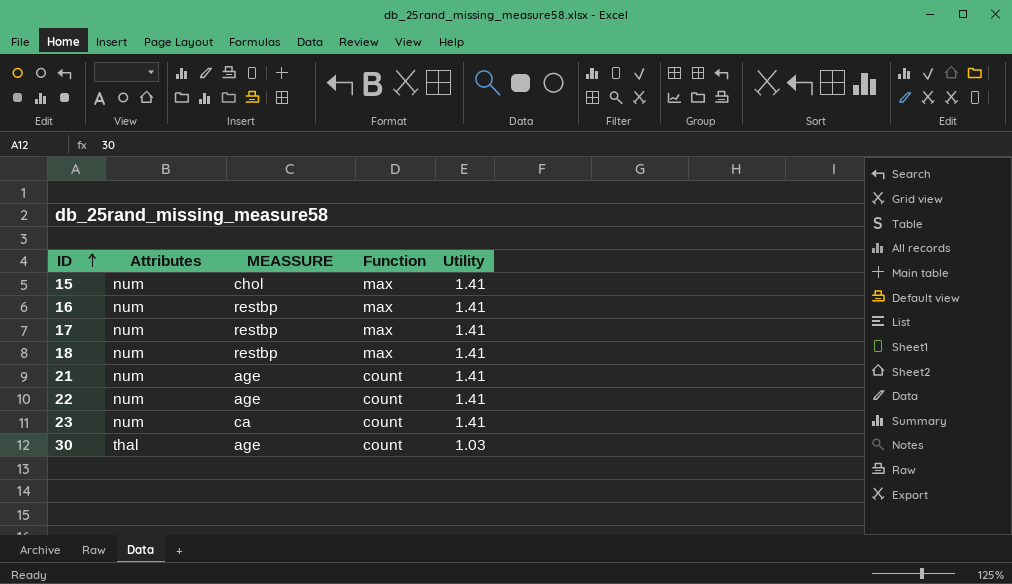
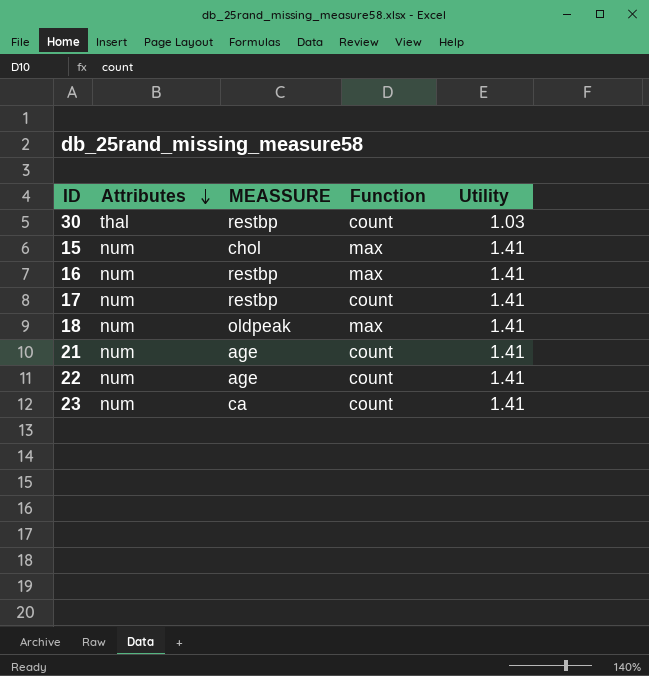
row order: ID ascending -> Attributes descending
30 | MEASSURE: age -> restbp
17 | Function: max -> count
18 | MEASSURE: restbp -> oldpeak

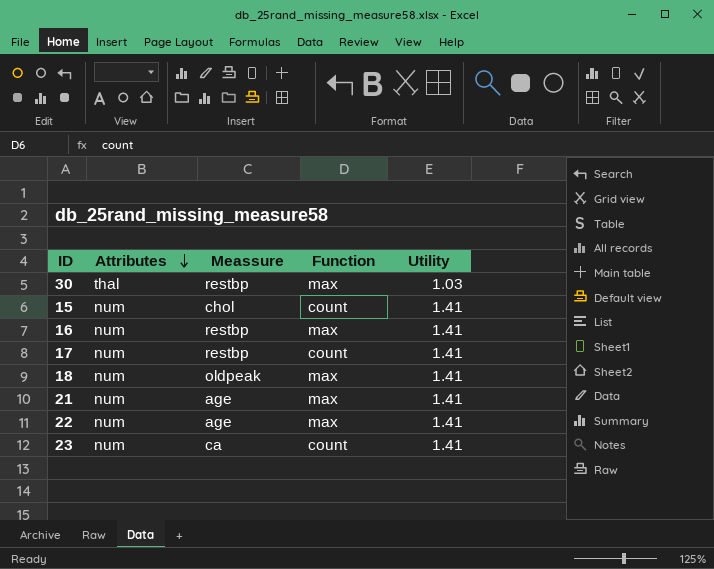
column name: MEASSURE -> Meassure
30 | Function: count -> max
15 | Function: max -> count
21 | Function: count -> max
22 | Function: count -> max

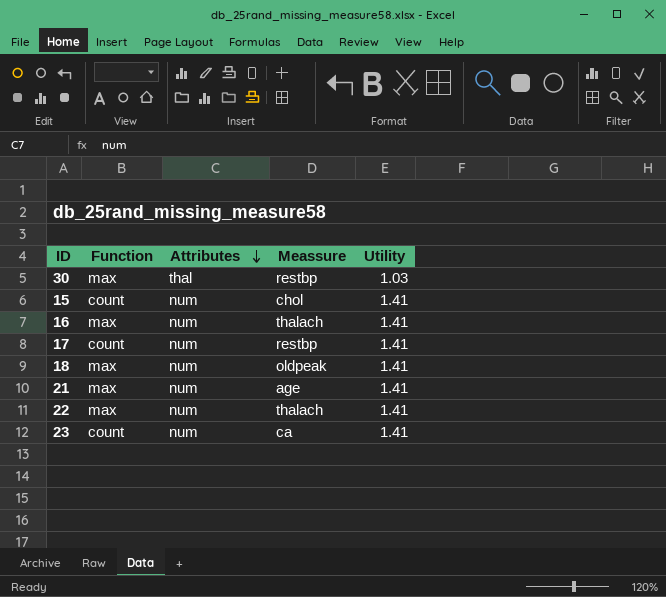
column Function | position: 4 -> 2
16 | Meassure: restbp -> thalach
22 | Meassure: age -> thalach

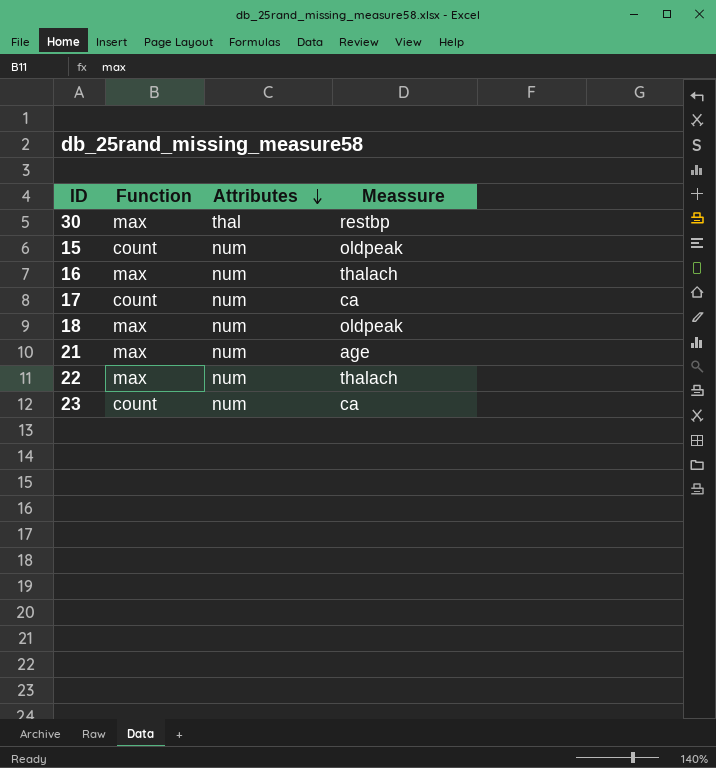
column Utility | position: 5 -> none
15 | Meassure: chol -> oldpeak
17 | Meassure: restbp -> ca

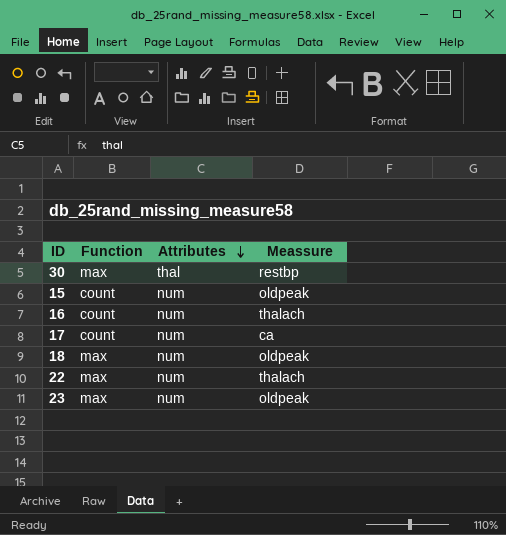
row 21: max | num | age -> none
16 | Function: max -> count
23 | Function: count -> max
23 | Meassure: ca -> oldpeak

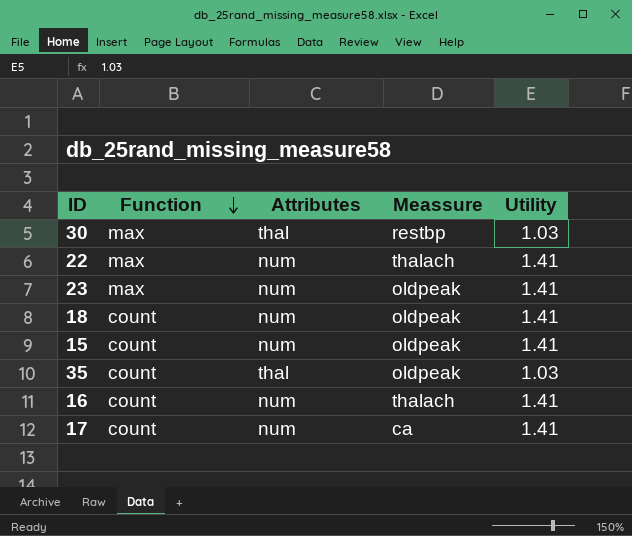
row order: Attributes descending -> Function descending
column Utility | position: none -> 5
18 | Function: max -> count
row 35: none -> count | thal | oldpeak | 1.03

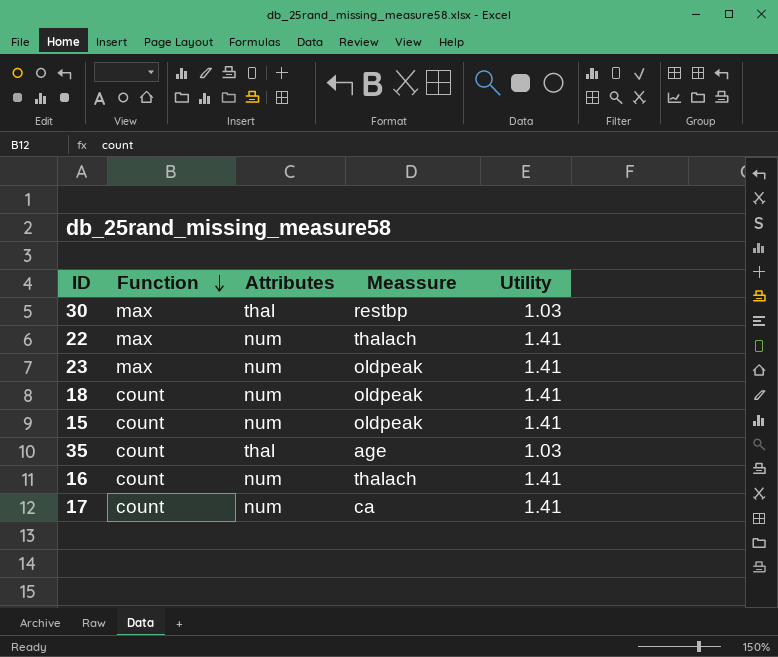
35 | Meassure: oldpeak -> age

